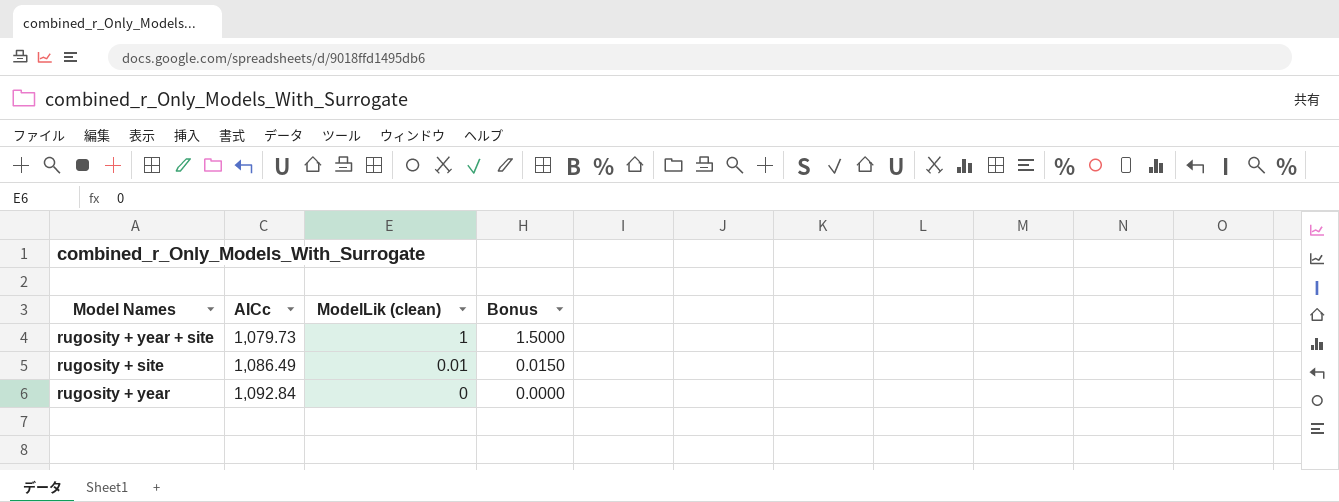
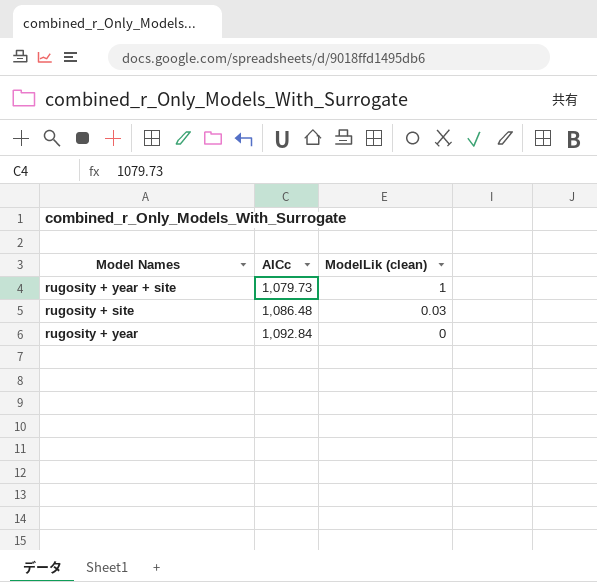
column Bonus | formula: [ModelLik (clean)] * 1.5 -> none
rugosity + site | AICc: 1,086.49 -> 1,086.48
rugosity + site | ModelLik (clean): 0.01 -> 0.03

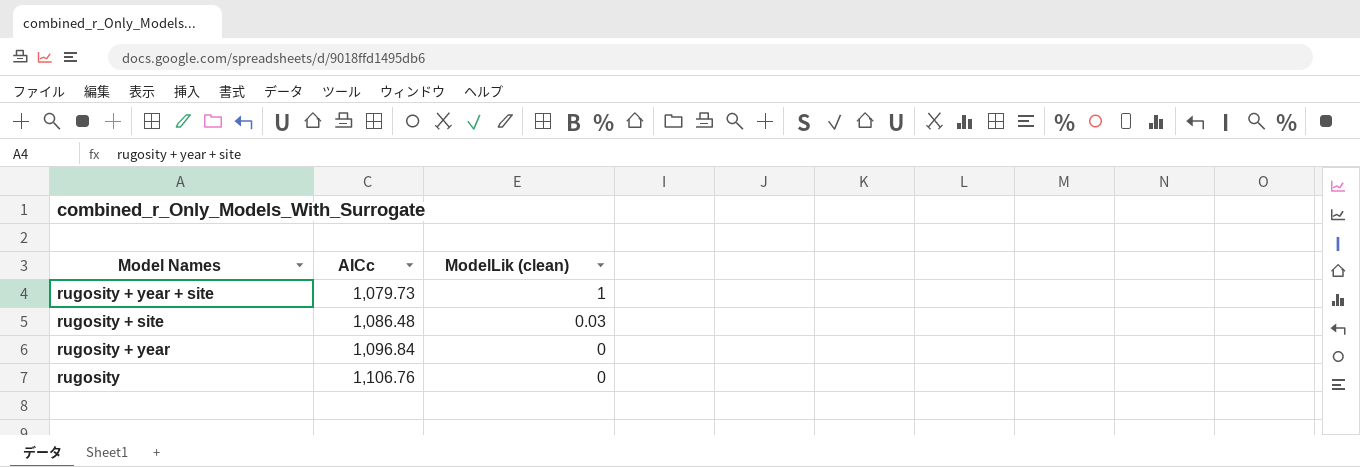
rugosity + year | AICc: 1,092.84 -> 1,096.84
row rugosity: none -> 1,106.76 | 0

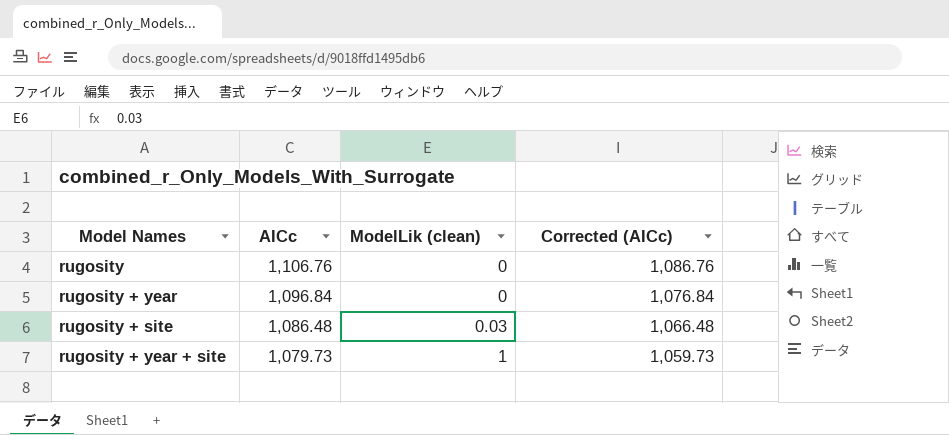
row order: AICc ascending -> AICc descending
column Corrected (AICc) | formula: none -> [AICc] - 20

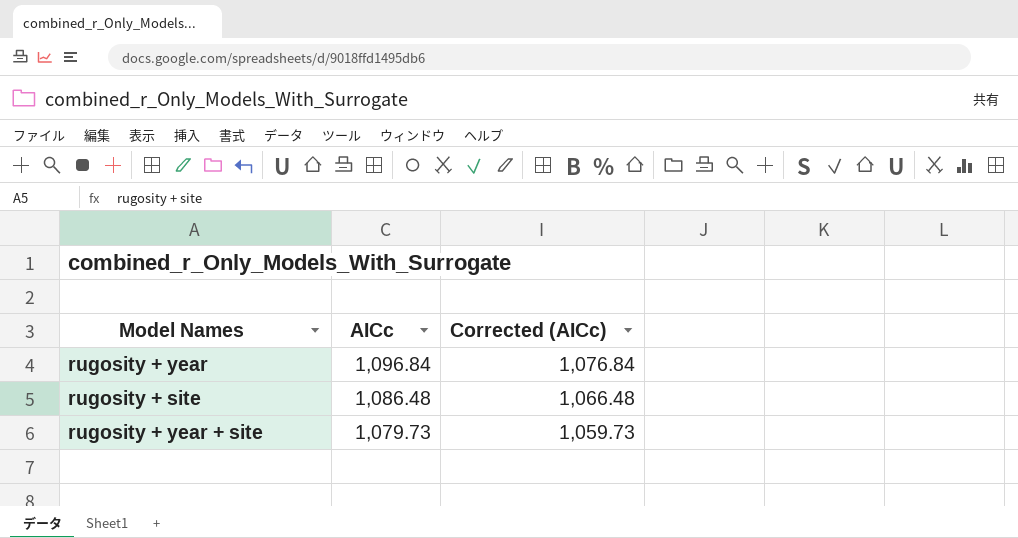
column ModelLik (clean) | position: 3 -> none
row rugosity: 1,106.76 | 0 | 1,086.76 -> none

